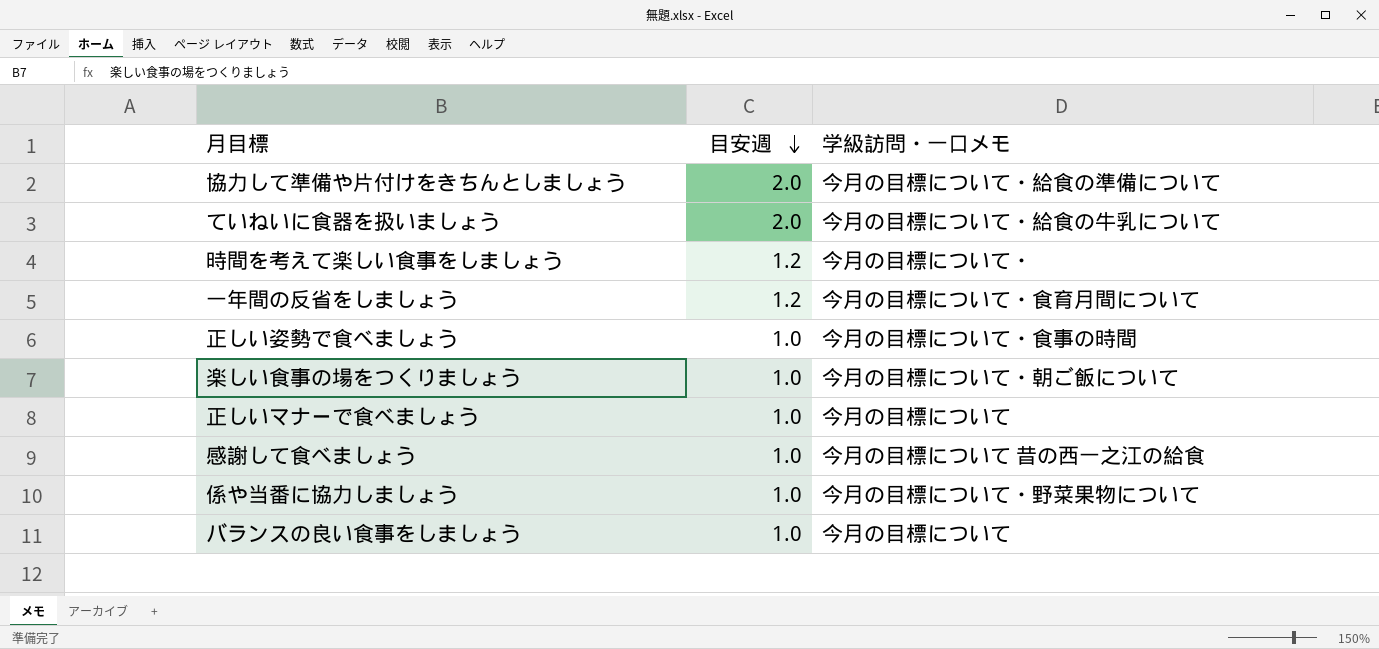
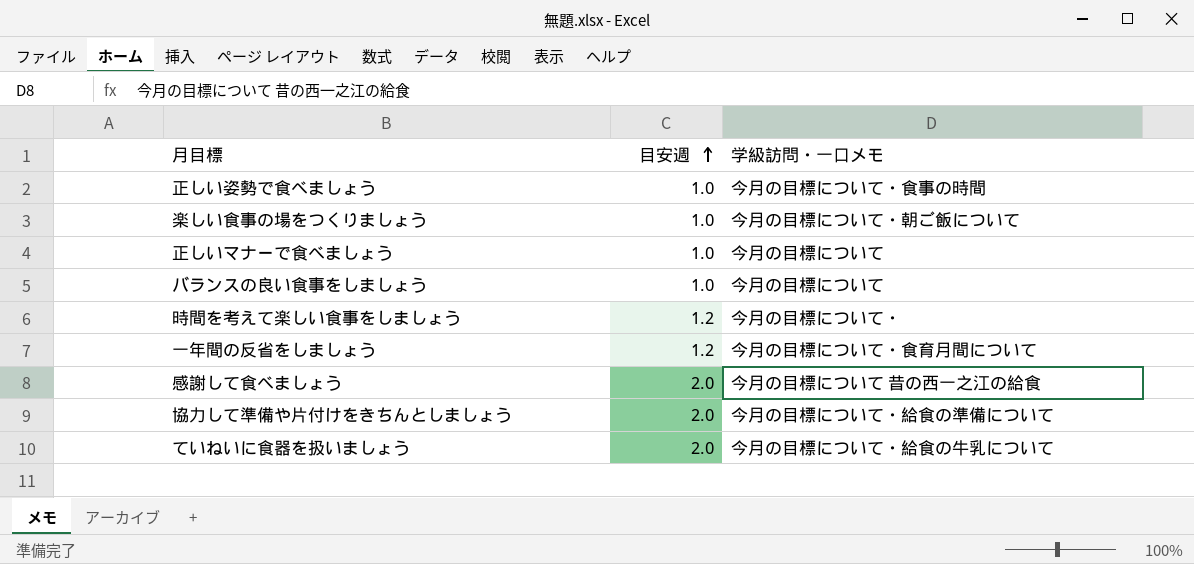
row order: 目安週 descending -> 目安週 ascending
row 係や当番に協力しましょう: 1.0 | 今月の目標について・野菜果物について -> none
感謝して食べましょう | 目安週: 1.0 -> 2.0

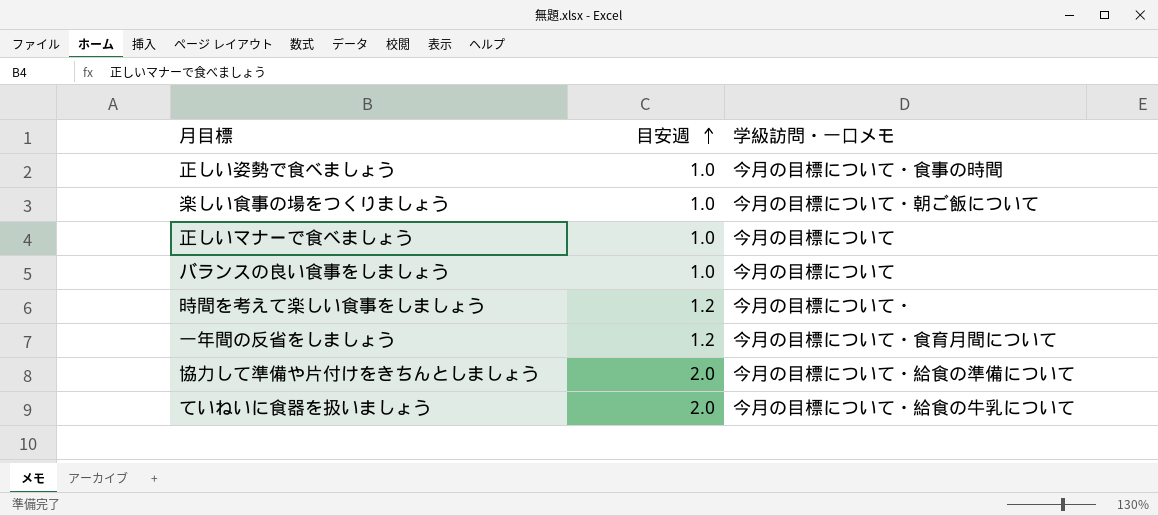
row 感謝して食べましょう: 2.0 | 今月の目標について 昔の西一之江の給食 -> none

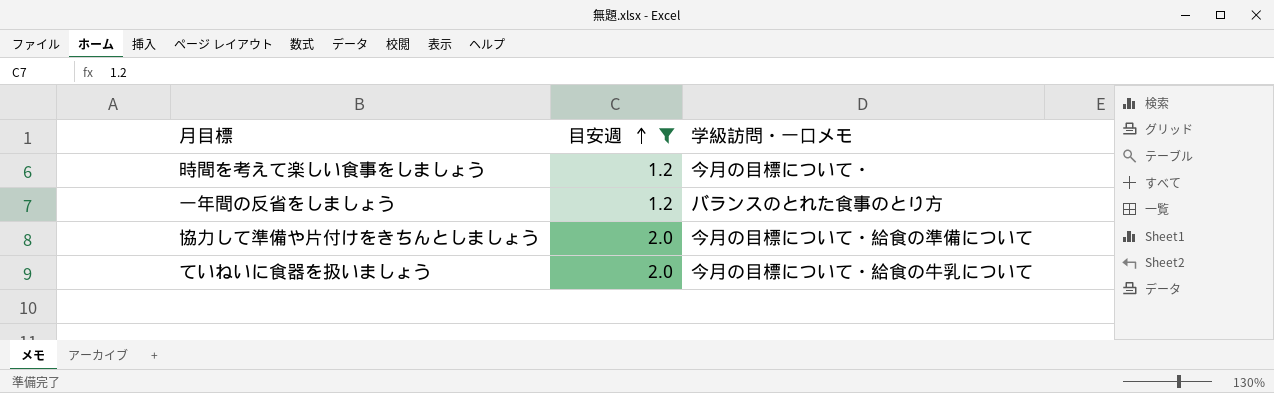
filter: none -> 目安週 != 1.0
一年間の反省をしましょう | 学級訪問・一口メモ: 今月の目標について・食育月間について -> バランスのとれた食事のとり方

